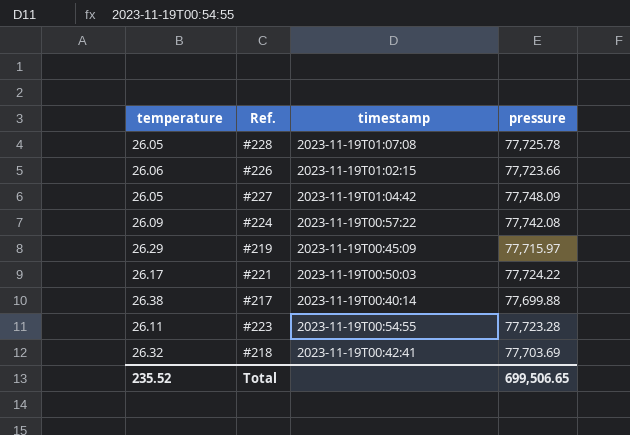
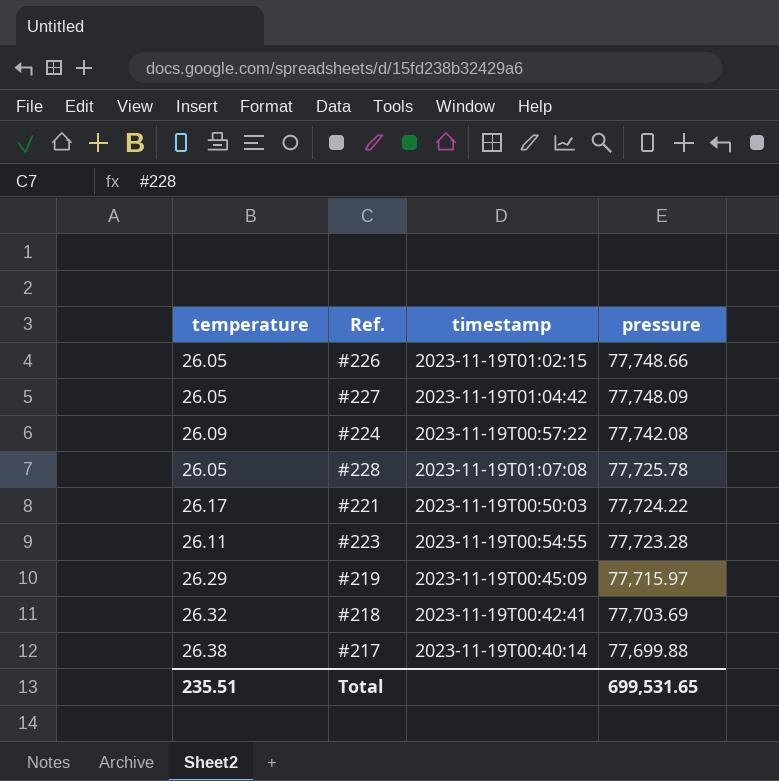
row order: none -> pressure descending
#226 | temperature: 26.06 -> 26.05
#226 | pressure: 77,723.66 -> 77,748.66
Total | temperature: 235.52 -> 235.51
Total | pressure: 699,506.65 -> 699,531.65

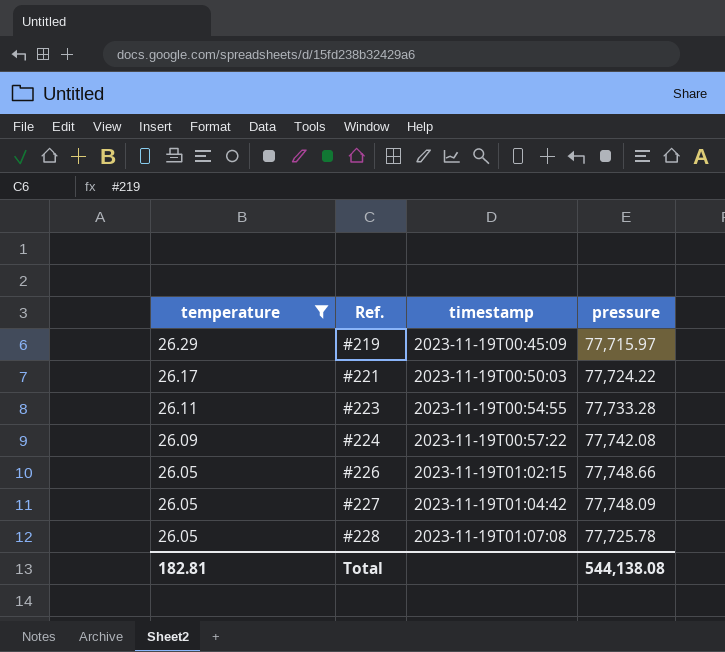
filter: none -> temperature <= 26.29
row order: pressure descending -> temperature descending
#223 | pressure: 77,723.28 -> 77,733.28
Total | temperature: 235.51 -> 182.81
Total | pressure: 699,531.65 -> 544,138.08

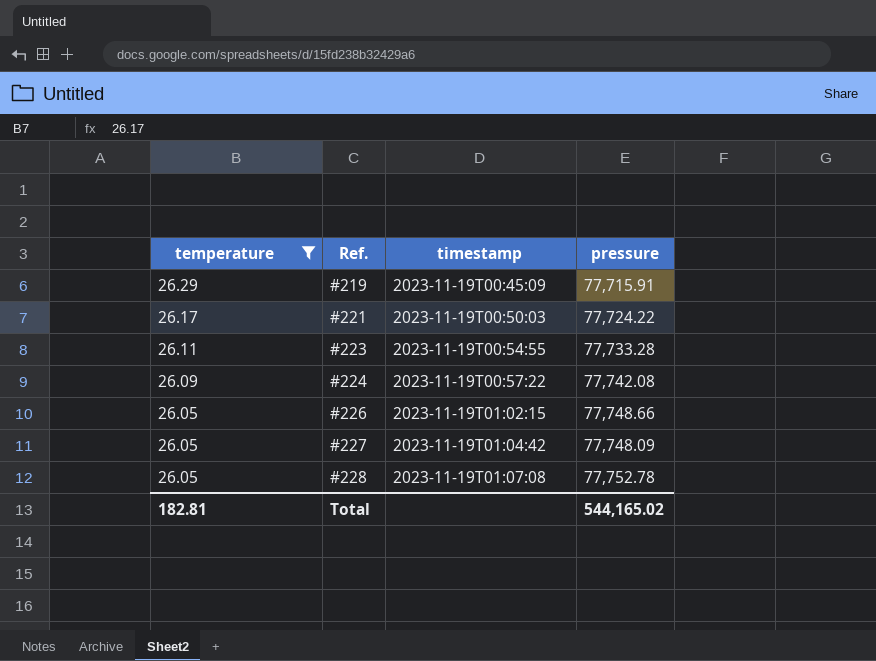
#219 | pressure: 77,715.97 -> 77,715.91
#228 | pressure: 77,725.78 -> 77,752.78
Total | pressure: 544,138.08 -> 544,165.02

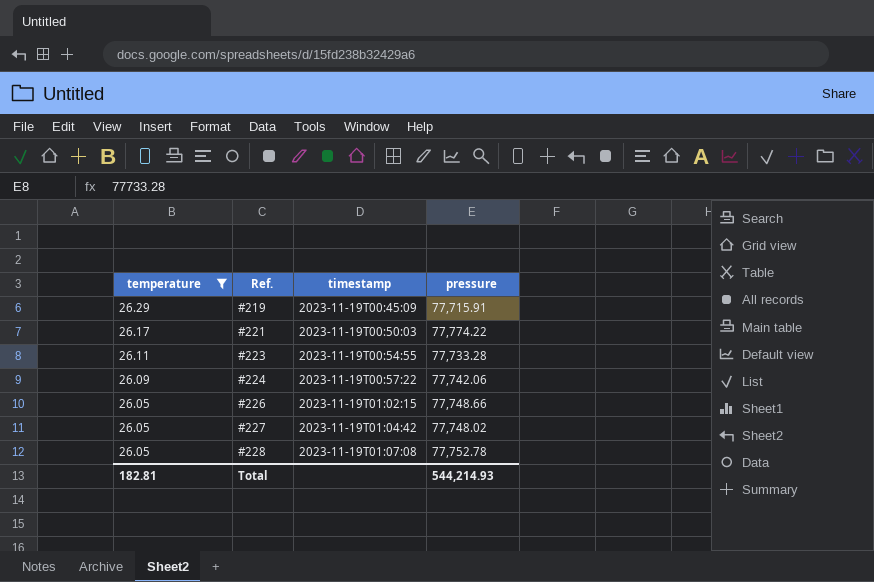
#221 | pressure: 77,724.22 -> 77,774.22
#224 | pressure: 77,742.08 -> 77,742.06
#227 | pressure: 77,748.09 -> 77,748.02
Total | pressure: 544,165.02 -> 544,214.93

